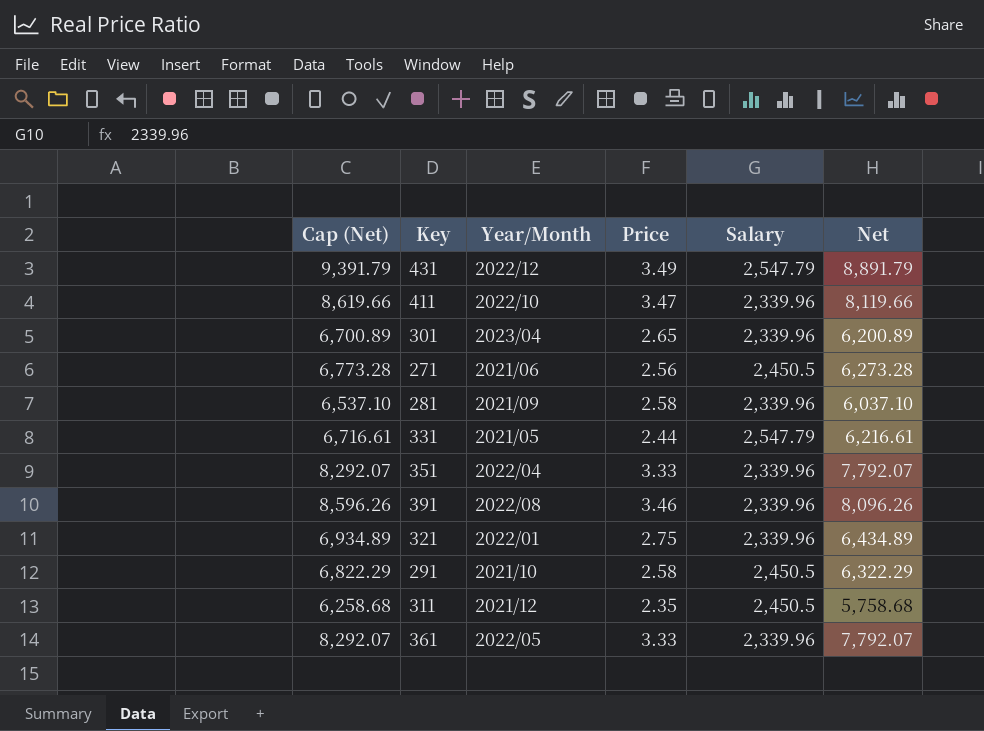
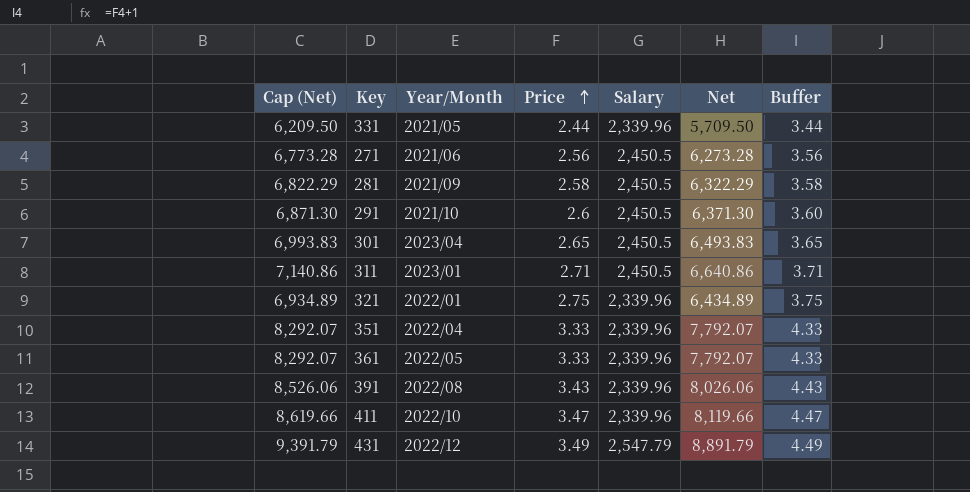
row order: none -> Price ascending
column Buffer | formula: none -> [Price] + 1
331 | Cap (Net): 6,716.61 -> 6,209.50
331 | Salary: 2,547.79 -> 2,339.96
331 | Net: 6,216.61 -> 5,709.50
281 | Cap (Net): 6,537.10 -> 6,822.29
281 | Salary: 2,339.96 -> 2,450.5
281 | Net: 6,037.10 -> 6,322.29
291 | Cap (Net): 6,822.29 -> 6,871.30
291 | Price: 2.58 -> 2.6
291 | Net: 6,322.29 -> 6,371.30
301 | Cap (Net): 6,700.89 -> 6,993.83
301 | Salary: 2,339.96 -> 2,450.5
301 | Net: 6,200.89 -> 6,493.83
311 | Cap (Net): 6,258.68 -> 7,140.86
311 | Year/Month: 2021/12 -> 2023/01
311 | Price: 2.35 -> 2.71
311 | Net: 5,758.68 -> 6,640.86
391 | Cap (Net): 8,596.26 -> 8,526.06
391 | Price: 3.46 -> 3.43
391 | Net: 8,096.26 -> 8,026.06

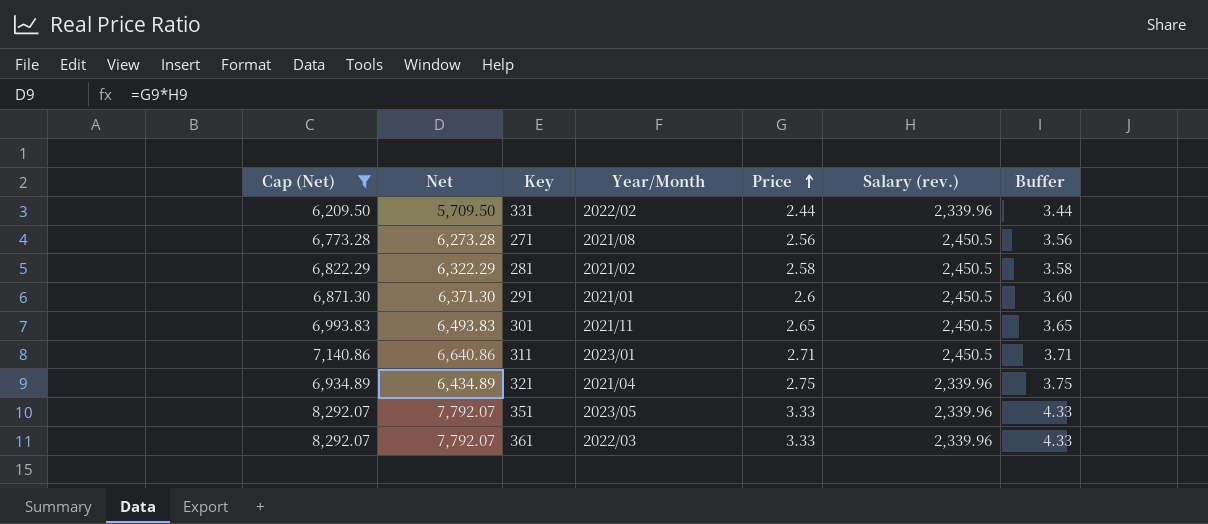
filter: none -> Cap (Net) <= 8,292.07
column Net | position: 6 -> 2
column name: Salary -> Salary (rev.)
331 | Year/Month: 2021/05 -> 2022/02
271 | Year/Month: 2021/06 -> 2021/08
281 | Year/Month: 2021/09 -> 2021/02
291 | Year/Month: 2021/10 -> 2021/01
301 | Year/Month: 2023/04 -> 2021/11
321 | Year/Month: 2022/01 -> 2021/04
351 | Year/Month: 2022/04 -> 2023/05
361 | Year/Month: 2022/05 -> 2022/03

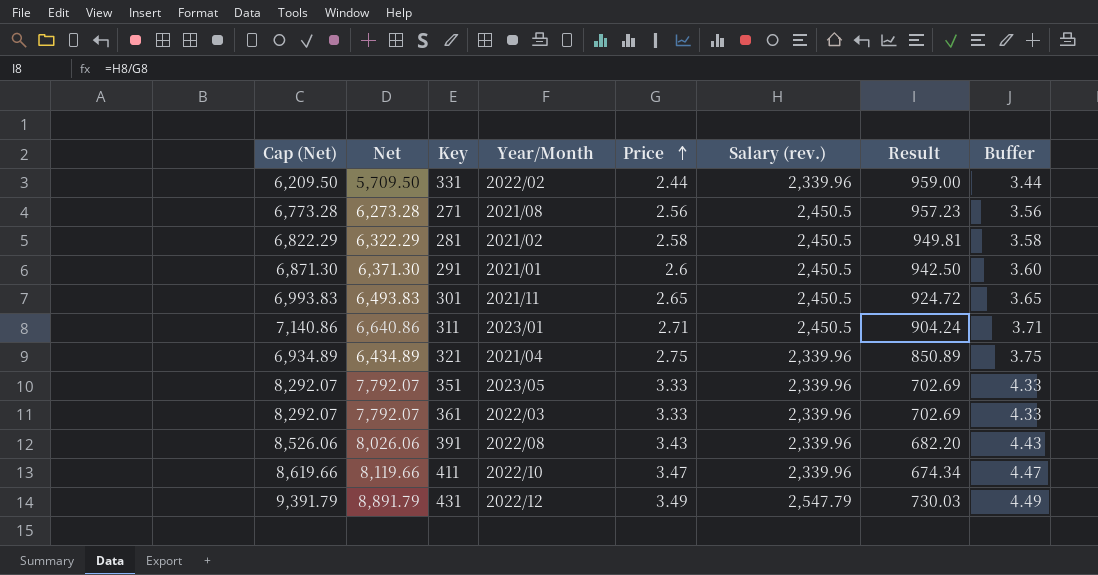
filter: Cap (Net) <= 8,292.07 -> none
column Result | formula: none -> [Salary (rev.)] / [Price]

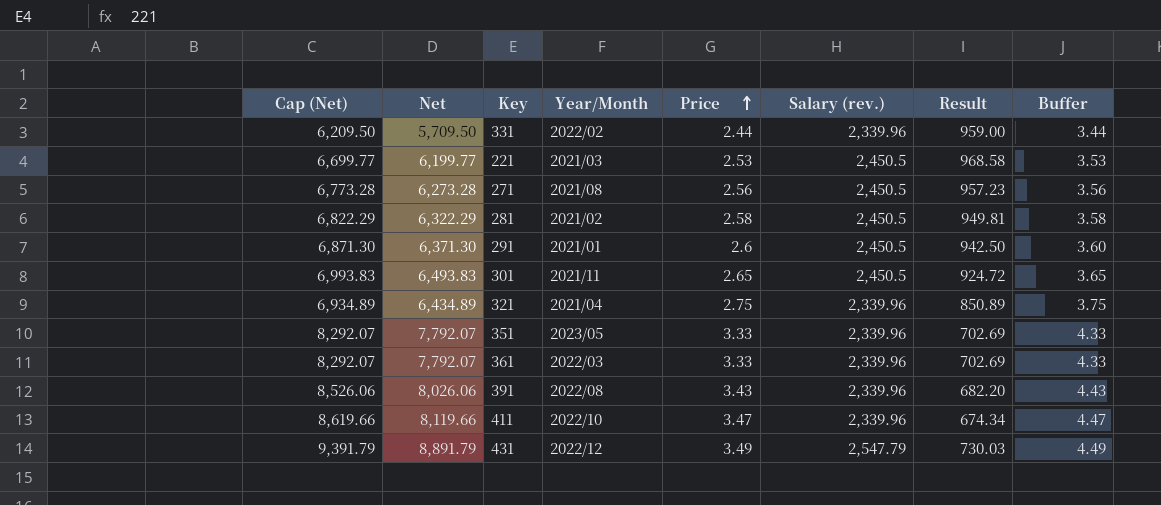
row 311: 7,140.86 | 6,640.86 | 2023/01 | 2.71 | 2,450.5 | 904.24 | 3.71 -> none
row 221: none -> 6,699.77 | 6,199.77 | 2021/03 | 2.53 | 2,450.5 | 968.58 | 3.53

